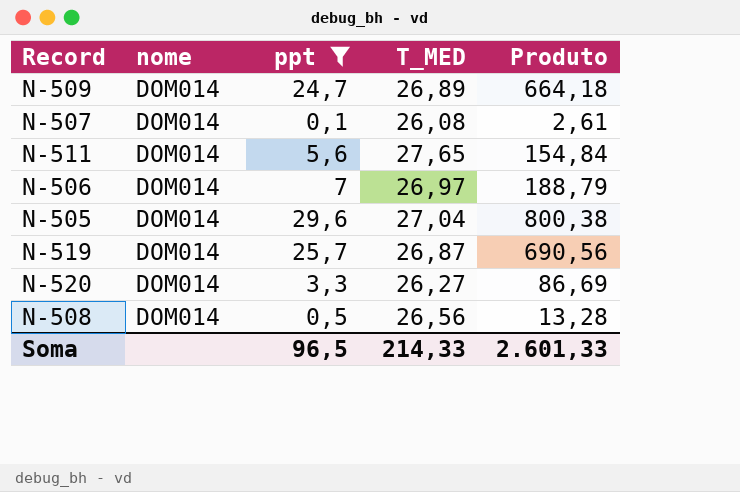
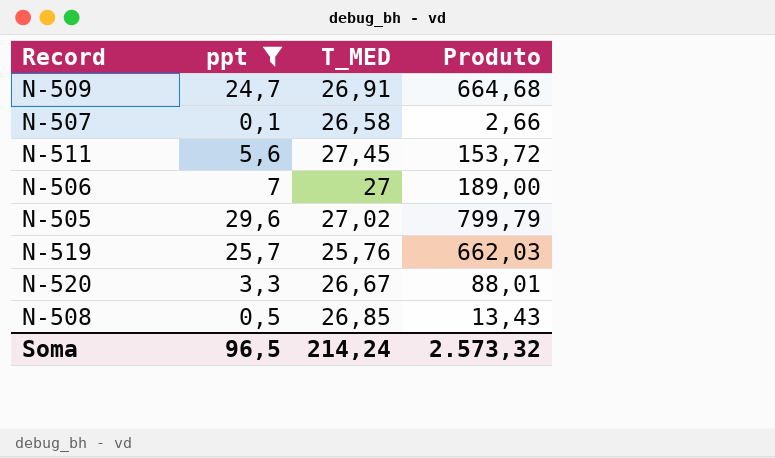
column nome | position: 2 -> none
N-509 | T_MED: 26,89 -> 26,91
N-509 | Produto: 664,18 -> 664,68
N-507 | T_MED: 26,08 -> 26,58
N-507 | Produto: 2,61 -> 2,66
N-511 | T_MED: 27,65 -> 27,45
N-511 | Produto: 154,84 -> 153,72
N-506 | T_MED: 26,97 -> 27
N-506 | Produto: 188,79 -> 189,00
N-505 | T_MED: 27,04 -> 27,02
N-505 | Produto: 800,38 -> 799,79
N-519 | T_MED: 26,87 -> 25,76
N-519 | Produto: 690,56 -> 662,03
N-520 | T_MED: 26,27 -> 26,67
N-520 | Produto: 86,69 -> 88,01
N-508 | T_MED: 26,56 -> 26,85
N-508 | Produto: 13,28 -> 13,43
Soma | T_MED: 214,33 -> 214,24
Soma | Produto: 2.601,33 -> 2.573,32

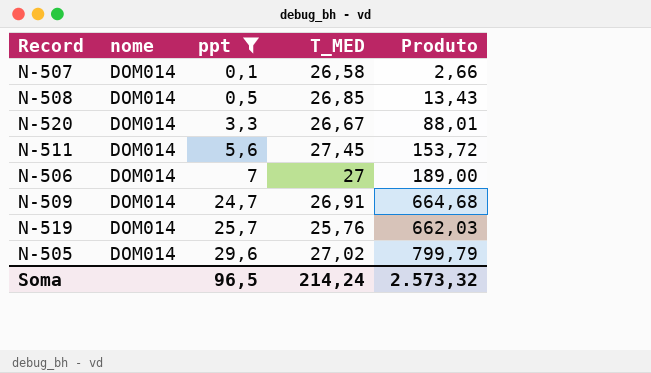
row order: none -> ppt ascending
column nome | position: none -> 2

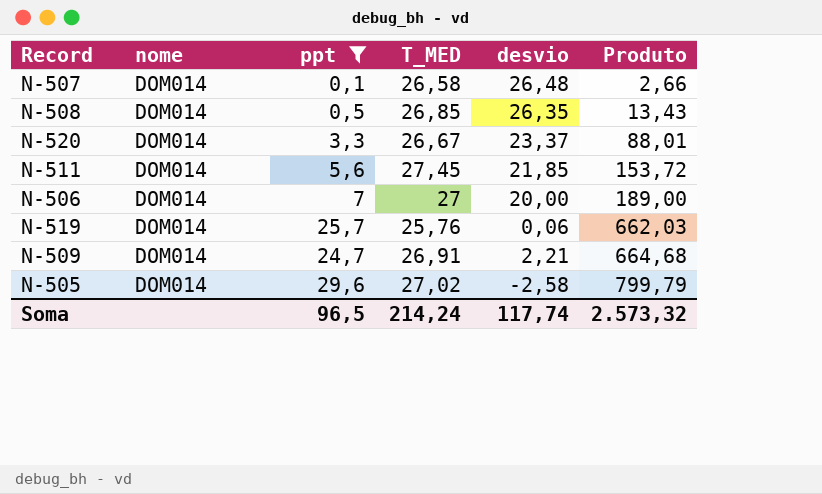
row order: ppt ascending -> Produto ascending
column desvio | formula: none -> [T_MED] - [ppt]

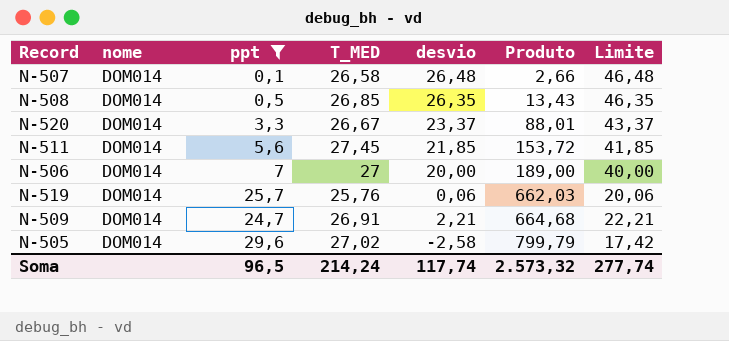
column Limite | formula: none -> [desvio] + 20

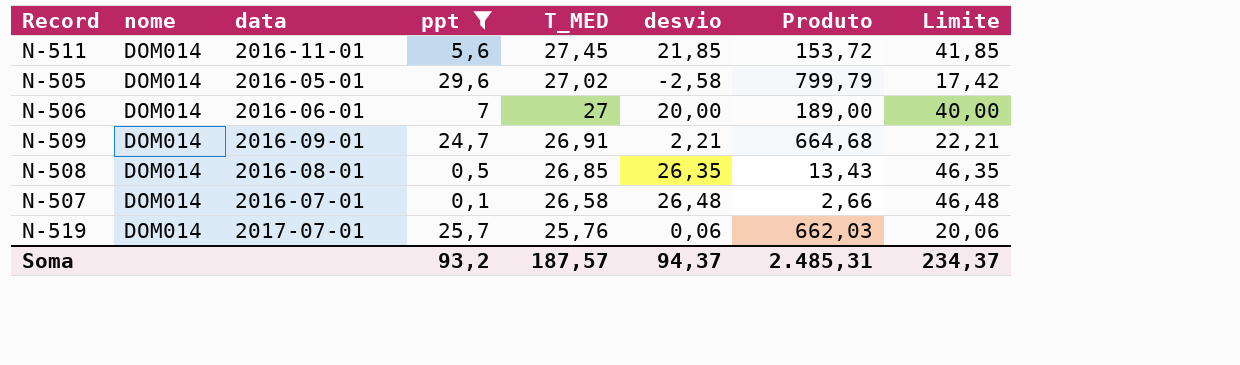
row order: Produto ascending -> T_MED descending
column data | position: none -> 3
row N-520: DOM014 | 3,3 | 26,67 | 23,37 | 88,01 | 43,37 -> none
Soma | ppt: 96,5 -> 93,2
Soma | T_MED: 214,24 -> 187,57
Soma | desvio: 117,74 -> 94,37
Soma | Produto: 2.573,32 -> 2.485,31
Soma | Limite: 277,74 -> 234,37

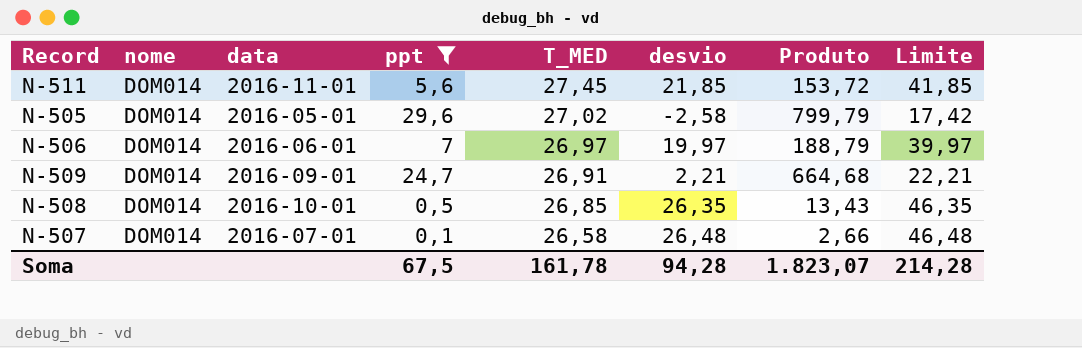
row N-519: DOM014 | 2017-07-01 | 25,7 | 25,76 | 0,06 | 662,03 | 20,06 -> none
N-506 | T_MED: 27 -> 26,97
N-506 | desvio: 20,00 -> 19,97
N-506 | Produto: 189,00 -> 188,79
N-506 | Limite: 40,00 -> 39,97
N-508 | data: 2016-08-01 -> 2016-10-01
Soma | ppt: 93,2 -> 67,5
Soma | T_MED: 187,57 -> 161,78
Soma | desvio: 94,37 -> 94,28
Soma | Produto: 2.485,31 -> 1.823,07
Soma | Limite: 234,37 -> 214,28

